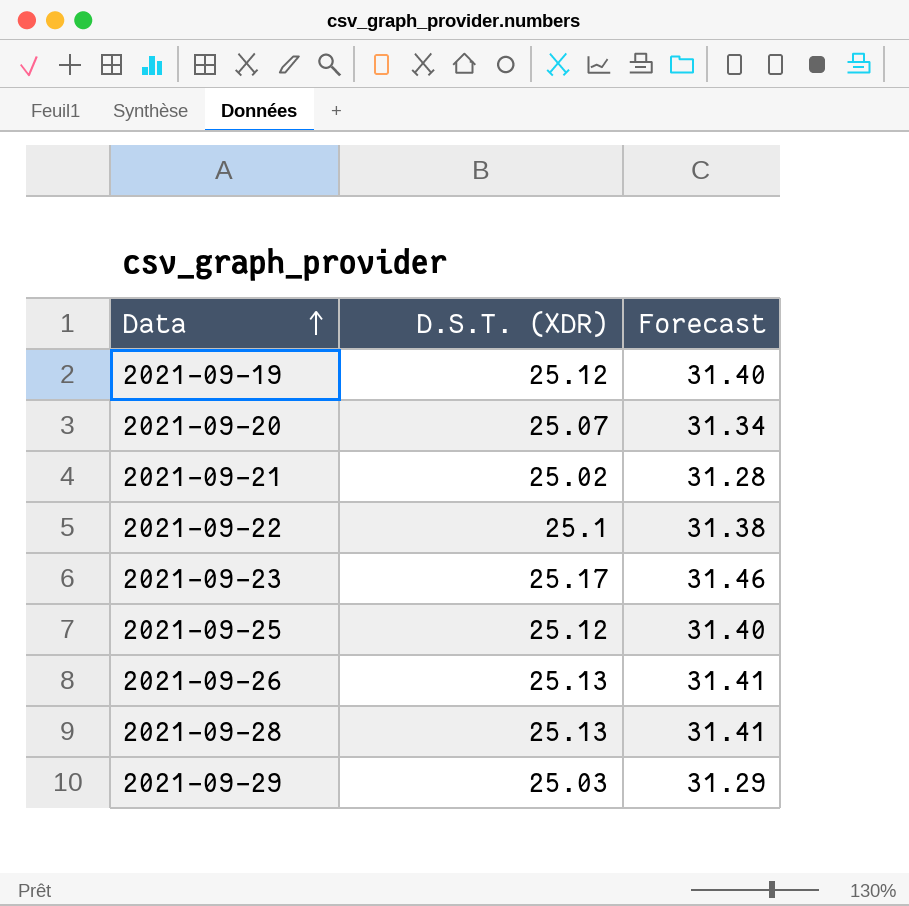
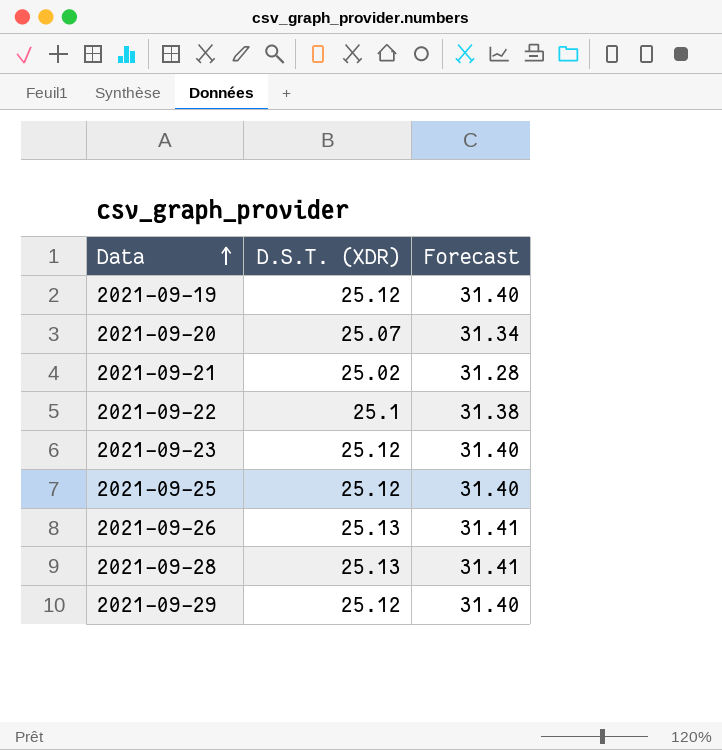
2021-09-23 | D.S.T. (XDR): 25.17 -> 25.12
2021-09-23 | Forecast: 31.46 -> 31.40
2021-09-29 | D.S.T. (XDR): 25.03 -> 25.12
2021-09-29 | Forecast: 31.29 -> 31.40

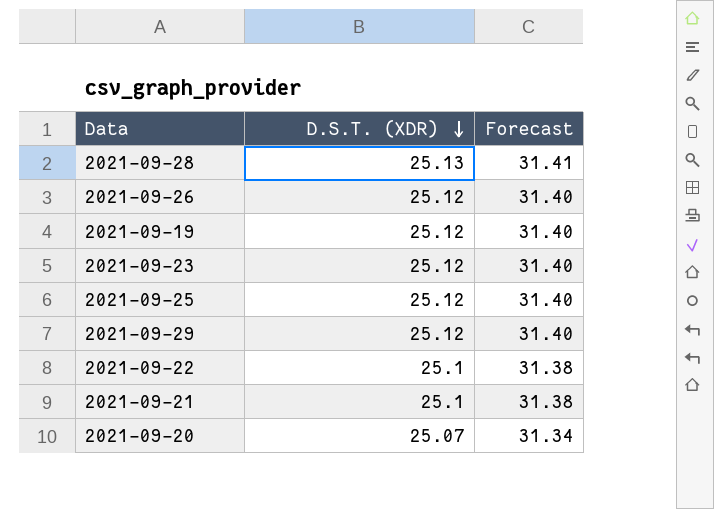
row order: Data ascending -> D.S.T. (XDR) descending
2021-09-26 | D.S.T. (XDR): 25.13 -> 25.12
2021-09-26 | Forecast: 31.41 -> 31.40
2021-09-21 | D.S.T. (XDR): 25.02 -> 25.1
2021-09-21 | Forecast: 31.28 -> 31.38

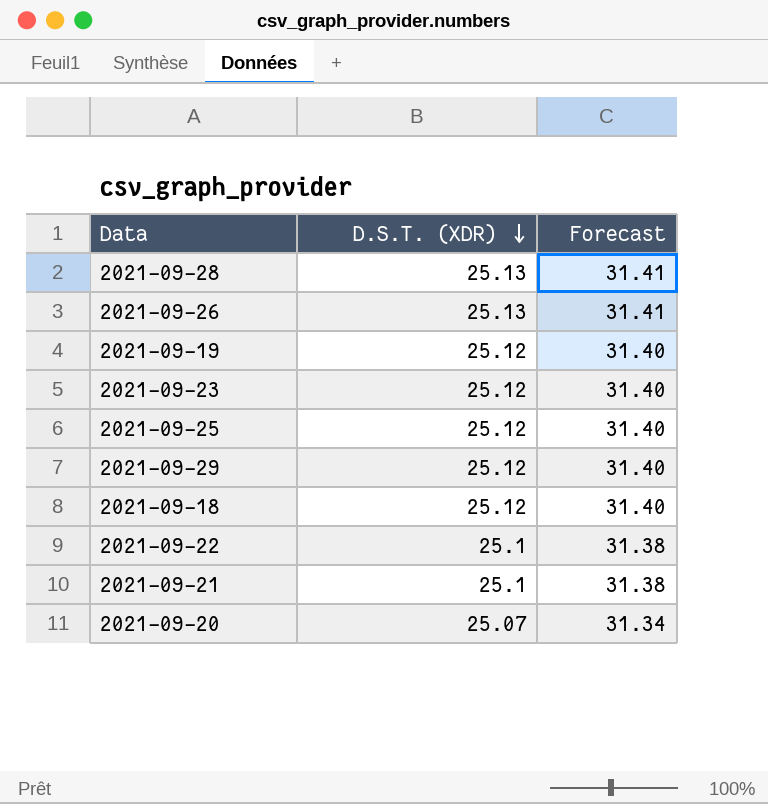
2021-09-26 | D.S.T. (XDR): 25.12 -> 25.13
2021-09-26 | Forecast: 31.40 -> 31.41
row 2021-09-18: none -> 25.12 | 31.40

